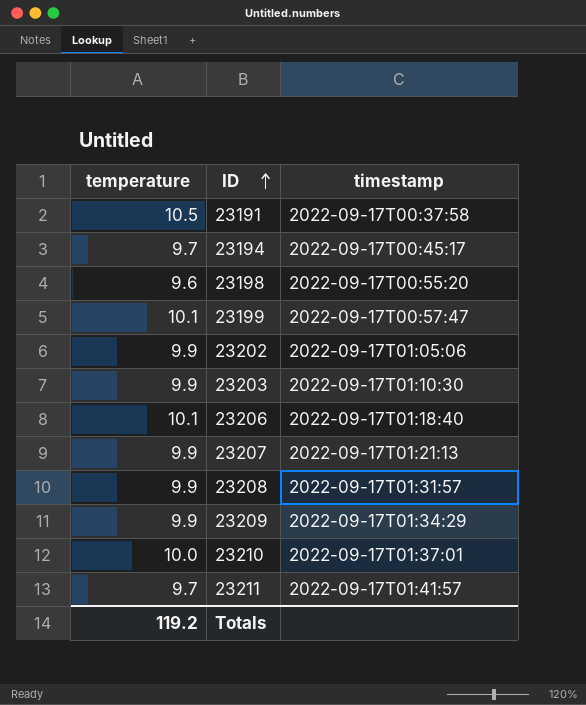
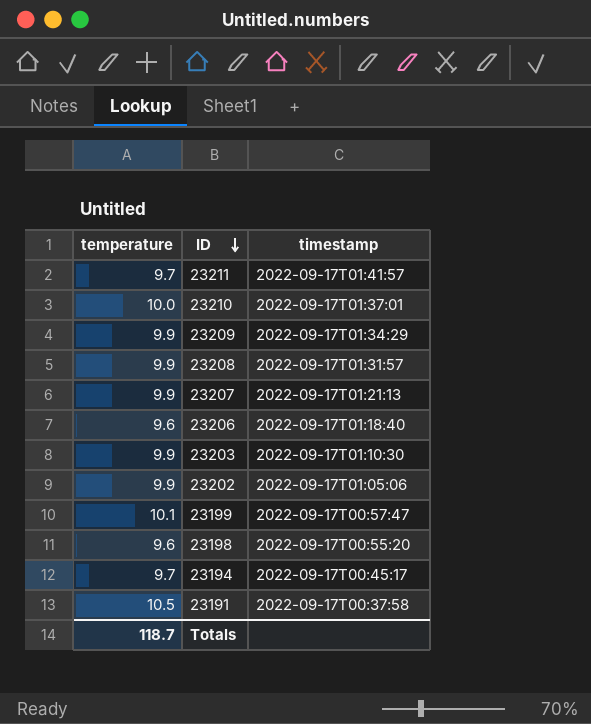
row order: ID ascending -> ID descending
23206 | temperature: 10.1 -> 9.6
Totals | temperature: 119.2 -> 118.7

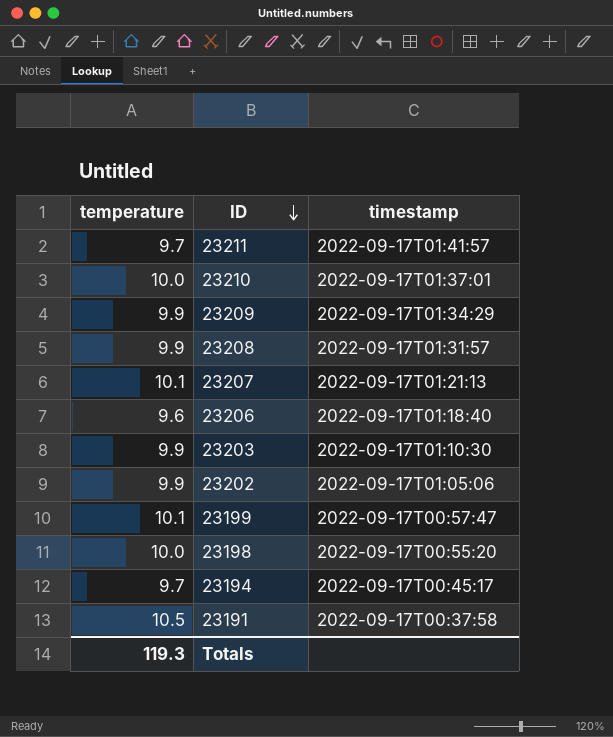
23207 | temperature: 9.9 -> 10.1
23198 | temperature: 9.6 -> 10.0
Totals | temperature: 118.7 -> 119.3

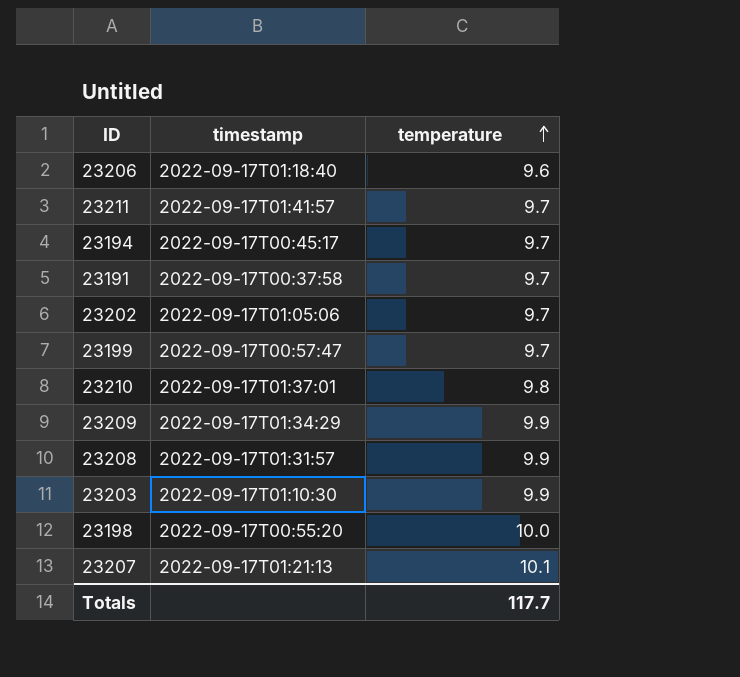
row order: ID descending -> temperature ascending
column temperature | position: 1 -> 3
23191 | temperature: 10.5 -> 9.7
23202 | temperature: 9.9 -> 9.7
23199 | temperature: 10.1 -> 9.7
23210 | temperature: 10.0 -> 9.8
Totals | temperature: 119.3 -> 117.7

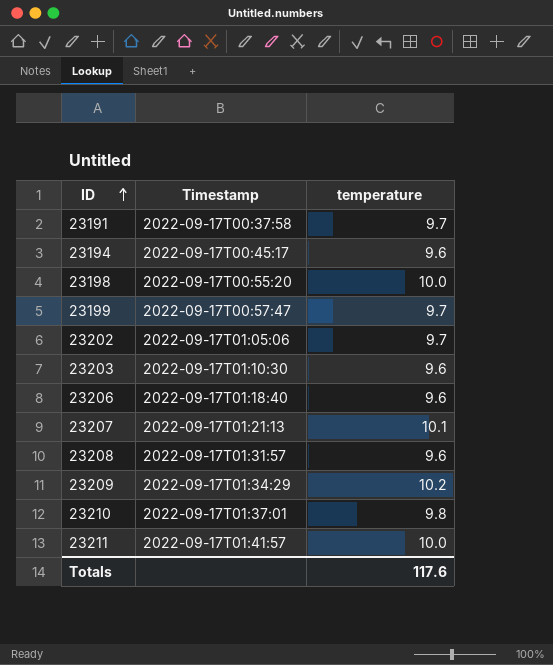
row order: temperature ascending -> ID ascending
column name: timestamp -> Timestamp
23194 | temperature: 9.7 -> 9.6
23203 | temperature: 9.9 -> 9.6
23208 | temperature: 9.9 -> 9.6
23209 | temperature: 9.9 -> 10.2
23211 | temperature: 9.7 -> 10.0
Totals | temperature: 117.7 -> 117.6

